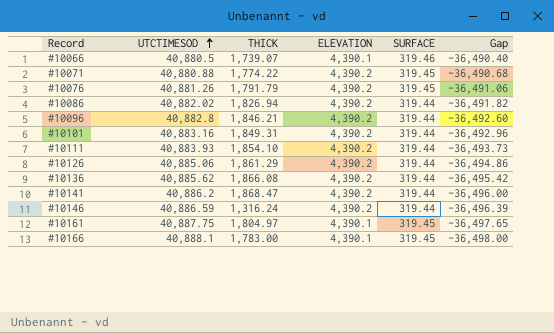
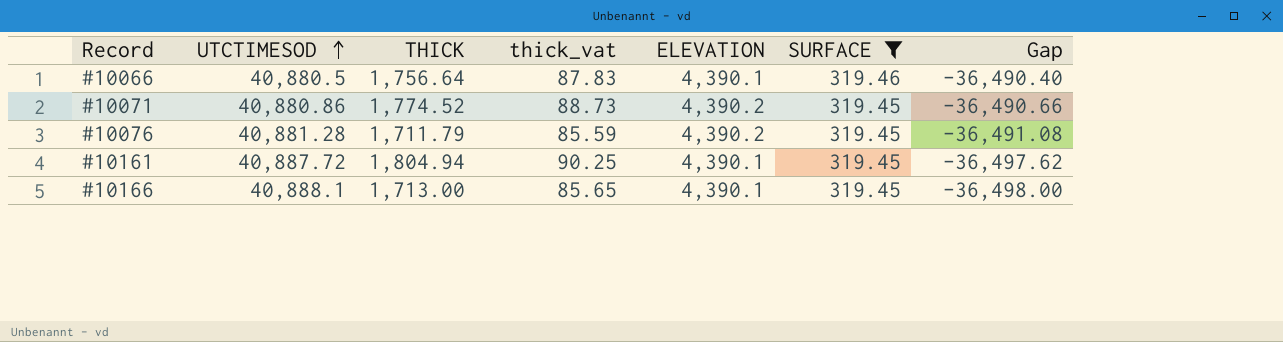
filter: none -> SURFACE != 319.44
column thick_vat | formula: none -> [THICK] * 0.05
#10066 | THICK: 1,739.07 -> 1,756.64
#10071 | UTCTIMESOD: 40,880.88 -> 40,880.86
#10071 | THICK: 1,774.22 -> 1,774.52
#10071 | Gap: -36,490.68 -> -36,490.66
#10076 | UTCTIMESOD: 40,881.26 -> 40,881.28
#10076 | THICK: 1,791.79 -> 1,711.79
#10076 | Gap: -36,491.06 -> -36,491.08
#10161 | UTCTIMESOD: 40,887.75 -> 40,887.72
#10161 | THICK: 1,804.97 -> 1,804.94
#10161 | Gap: -36,497.65 -> -36,497.62
#10166 | THICK: 1,783.00 -> 1,713.00

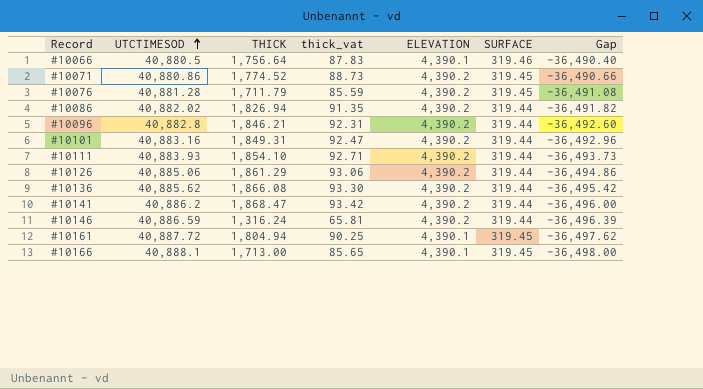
filter: SURFACE != 319.44 -> none

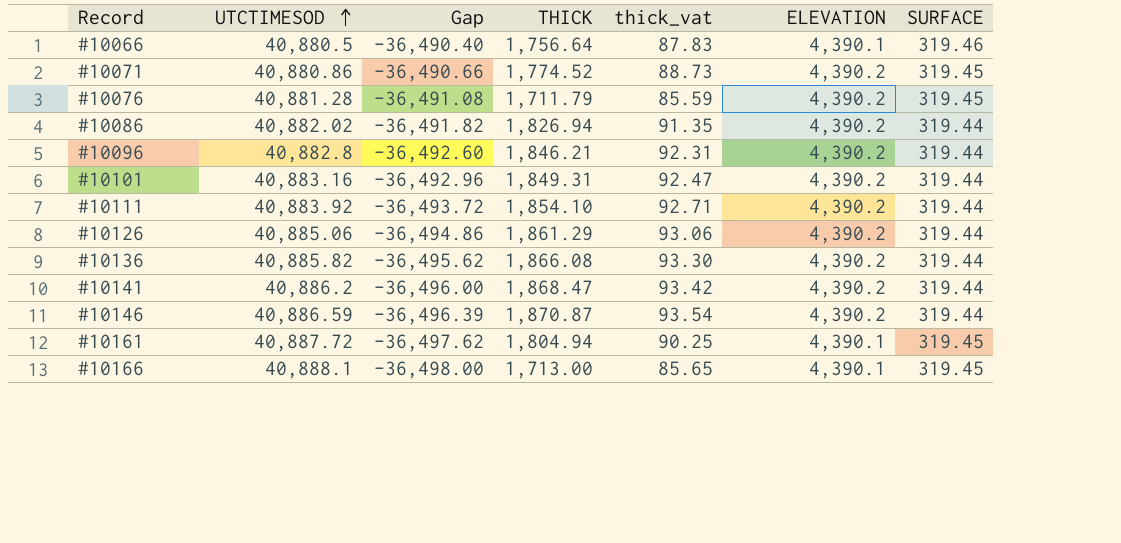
column Gap | position: 7 -> 3
#10111 | UTCTIMESOD: 40,883.93 -> 40,883.92
#10111 | Gap: -36,493.73 -> -36,493.72
#10136 | UTCTIMESOD: 40,885.62 -> 40,885.82
#10136 | Gap: -36,495.42 -> -36,495.62
#10146 | THICK: 1,316.24 -> 1,870.87
#10146 | thick_vat: 65.81 -> 93.54

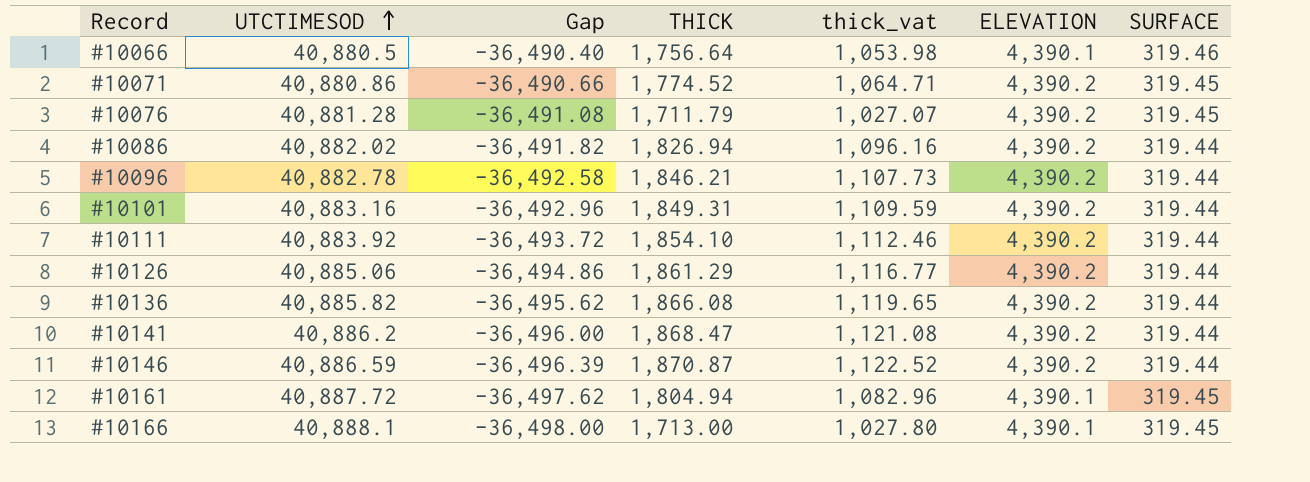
column thick_vat | formula: [THICK] * 0.05 -> [THICK] * 0.6
#10096 | UTCTIMESOD: 40,882.8 -> 40,882.78
#10096 | Gap: -36,492.60 -> -36,492.58

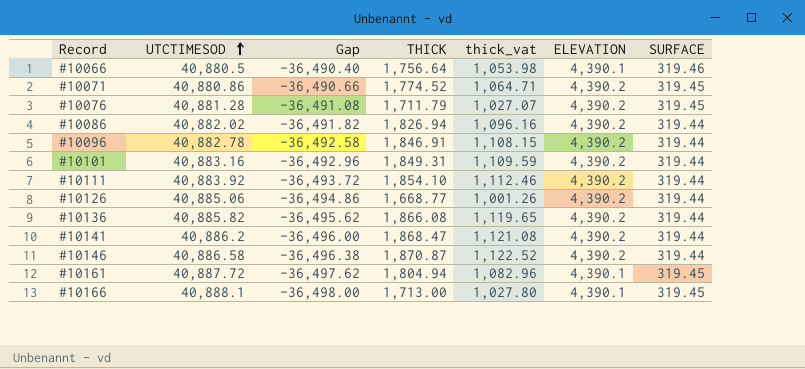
#10096 | THICK: 1,846.21 -> 1,846.91
#10096 | thick_vat: 1,107.73 -> 1,108.15
#10126 | THICK: 1,861.29 -> 1,668.77
#10126 | thick_vat: 1,116.77 -> 1,001.26
#10146 | UTCTIMESOD: 40,886.59 -> 40,886.58
#10146 | Gap: -36,496.39 -> -36,496.38

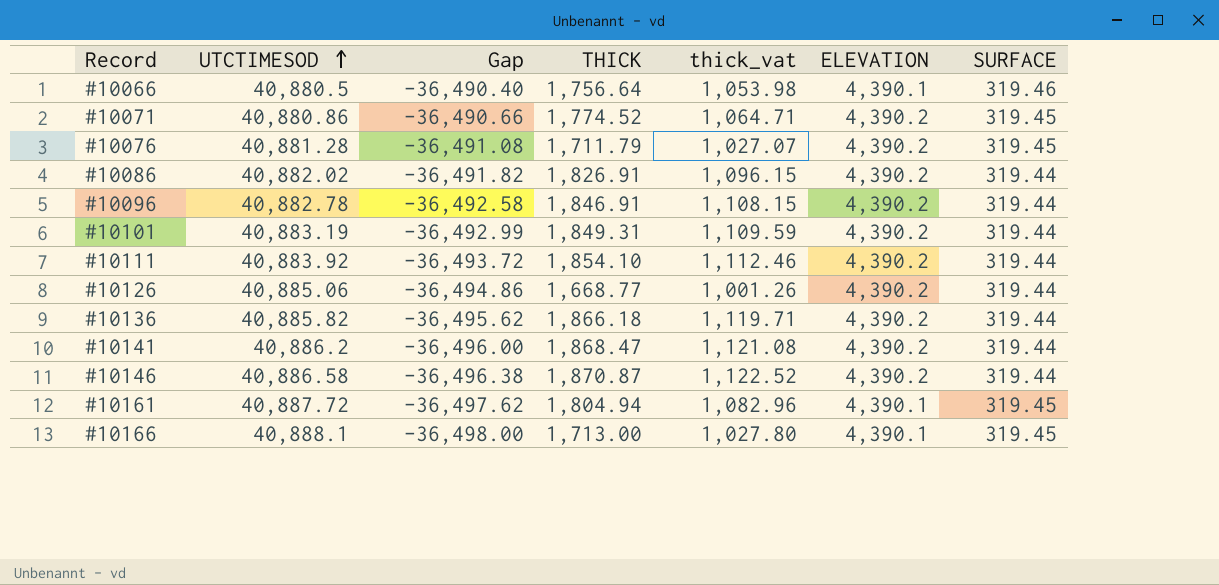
#10086 | THICK: 1,826.94 -> 1,826.91
#10086 | thick_vat: 1,096.16 -> 1,096.15
#10101 | UTCTIMESOD: 40,883.16 -> 40,883.19
#10101 | Gap: -36,492.96 -> -36,492.99
#10136 | THICK: 1,866.08 -> 1,866.18
#10136 | thick_vat: 1,119.65 -> 1,119.71

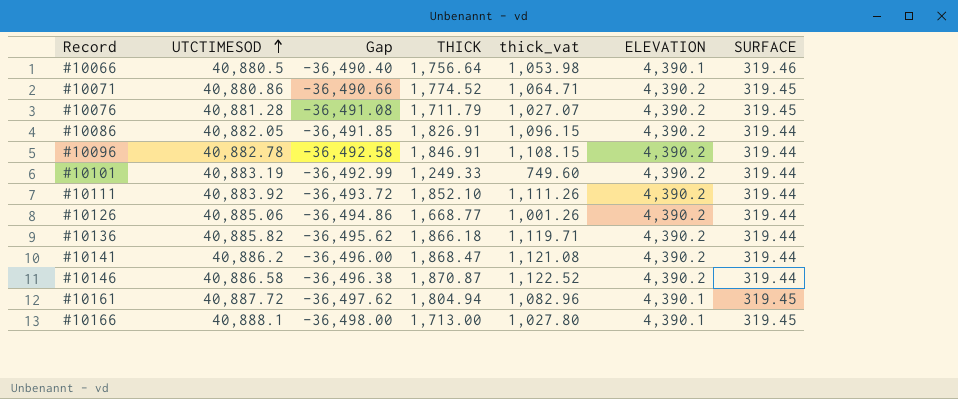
#10086 | UTCTIMESOD: 40,882.02 -> 40,882.05
#10086 | Gap: -36,491.82 -> -36,491.85
#10101 | THICK: 1,849.31 -> 1,249.33
#10101 | thick_vat: 1,109.59 -> 749.60
#10111 | THICK: 1,854.10 -> 1,852.10
#10111 | thick_vat: 1,112.46 -> 1,111.26

